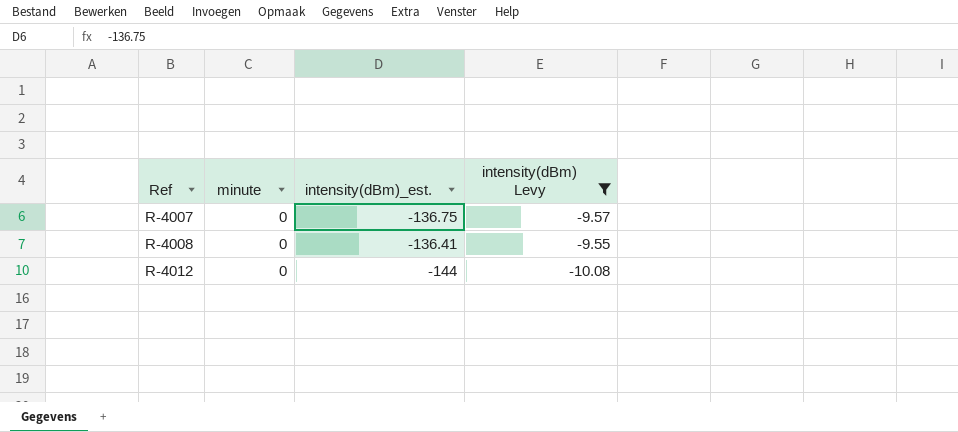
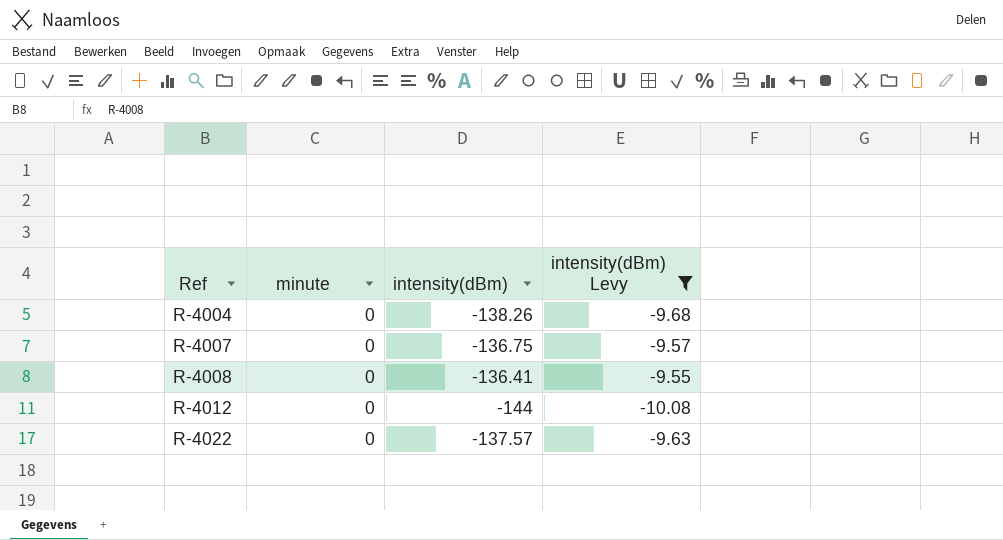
column name: intensity(dBm)_est. -> intensity(dBm)
row R-4004: none -> 0 | -138.26 | -9.68
row R-4022: none -> 0 | -137.57 | -9.63

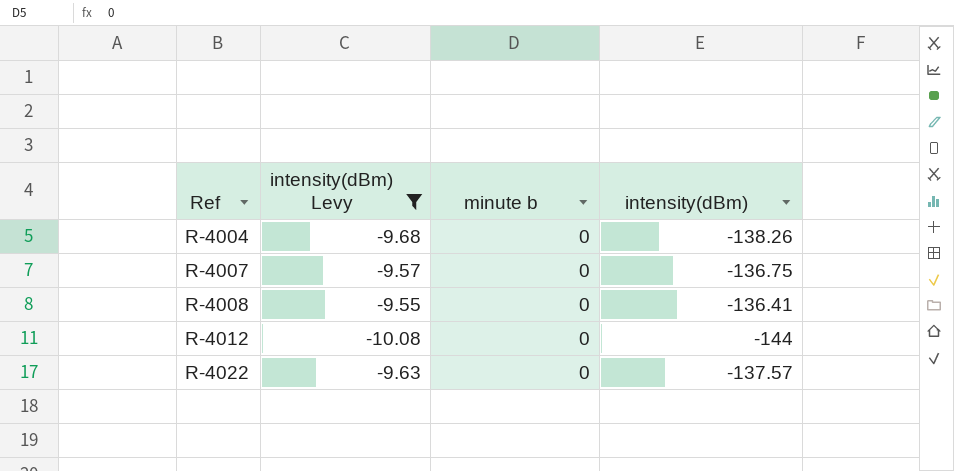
column intensity(dBm) Levy | position: 4 -> 2
column name: minute -> minute b

